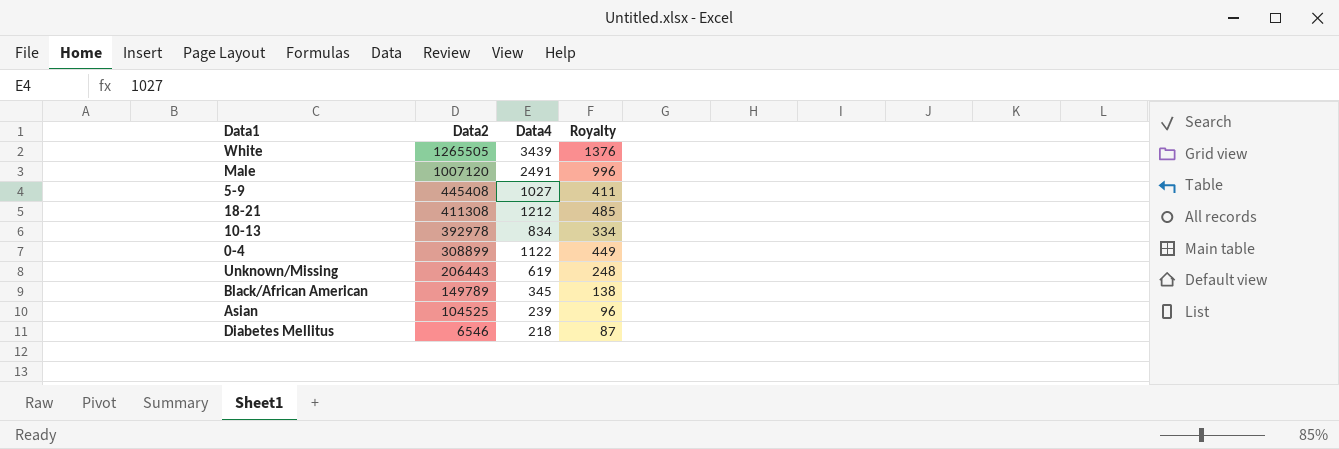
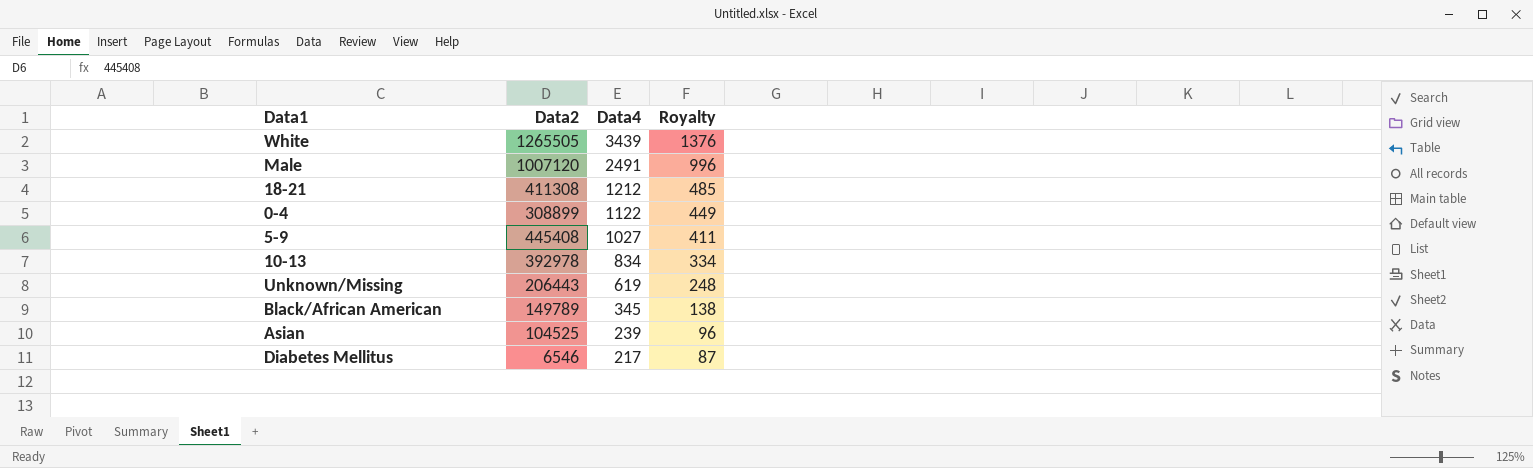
row order: Data2 descending -> Data4 descending
Diabetes Mellitus | Data4: 218 -> 217

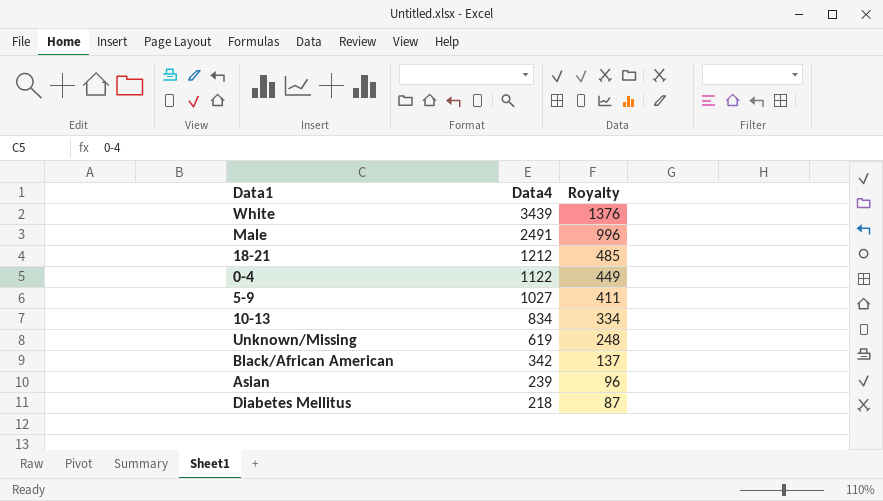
column Data2 | position: 2 -> none
Black/African American | Data4: 345 -> 342
Black/African American | Royalty: 138 -> 137
Diabetes Mellitus | Data4: 217 -> 218

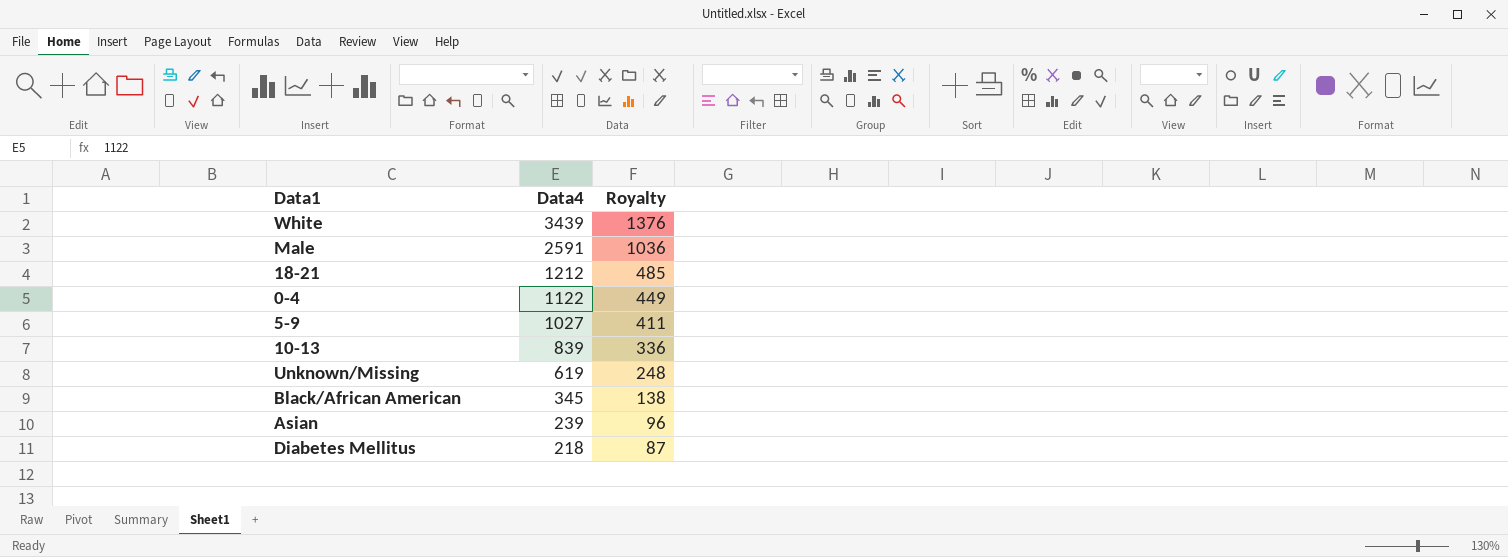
Male | Data4: 2491 -> 2591
Male | Royalty: 996 -> 1036
10-13 | Data4: 834 -> 839
10-13 | Royalty: 334 -> 336
Black/African American | Data4: 342 -> 345
Black/African American | Royalty: 137 -> 138

